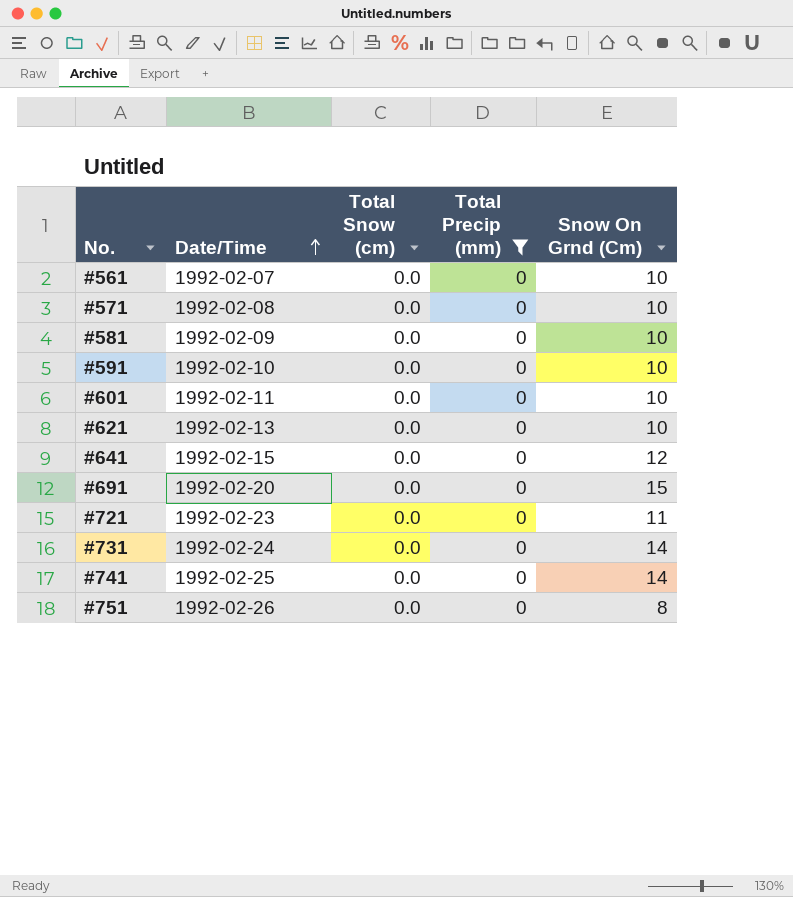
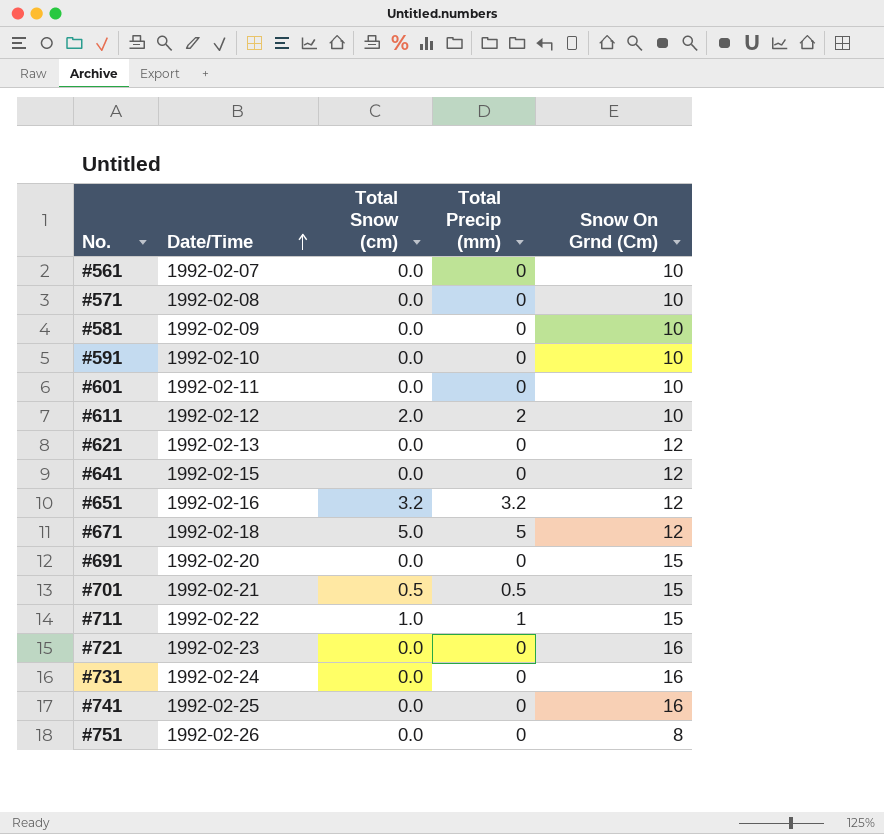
filter: Total Precip (mm) = 0 -> none
#621 | Snow On Grnd (Cm): 10 -> 12
#721 | Snow On Grnd (Cm): 11 -> 16
#731 | Snow On Grnd (Cm): 14 -> 16
#741 | Snow On Grnd (Cm): 14 -> 16

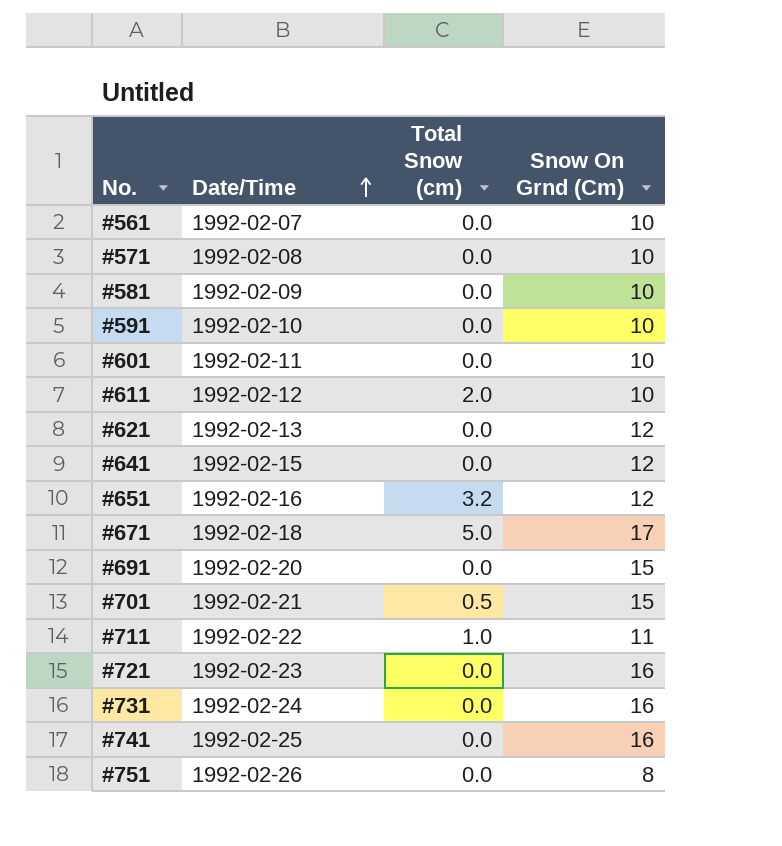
column Total Precip (mm) | position: 4 -> none
#671 | Snow On Grnd (Cm): 12 -> 17
#711 | Snow On Grnd (Cm): 15 -> 11

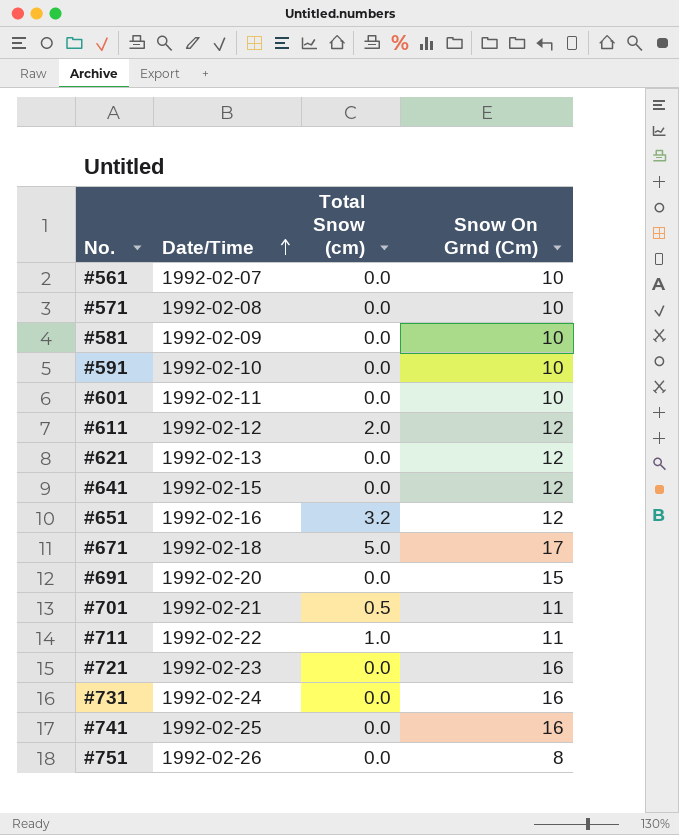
#611 | Snow On Grnd (Cm): 10 -> 12
#701 | Snow On Grnd (Cm): 15 -> 11

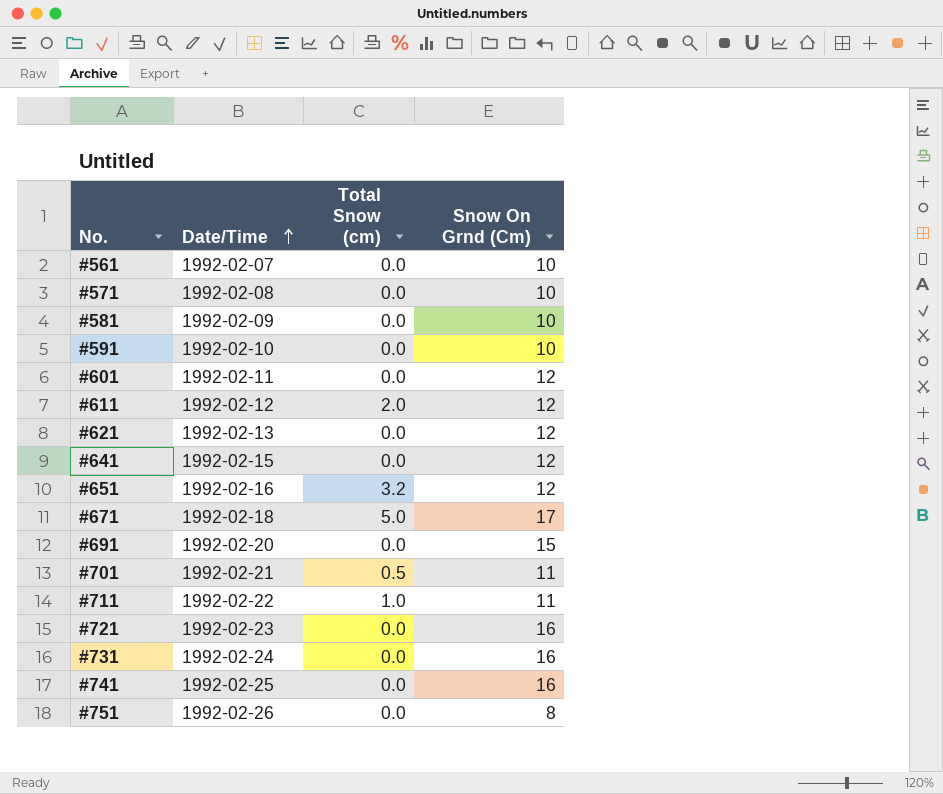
#601 | Snow On Grnd (Cm): 10 -> 12

